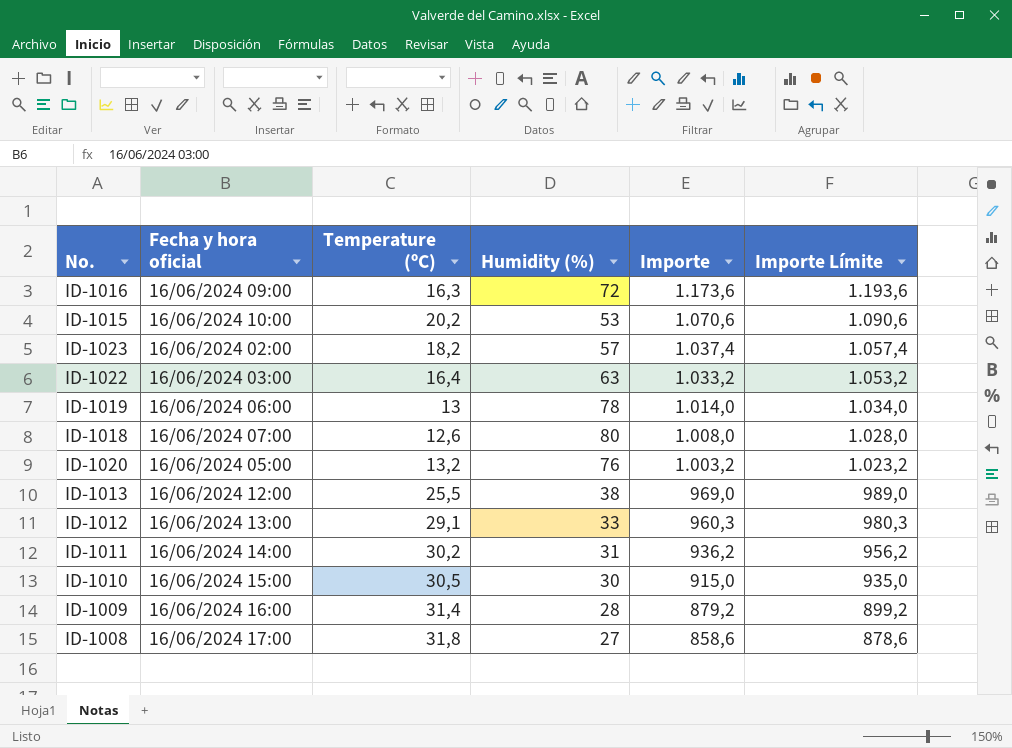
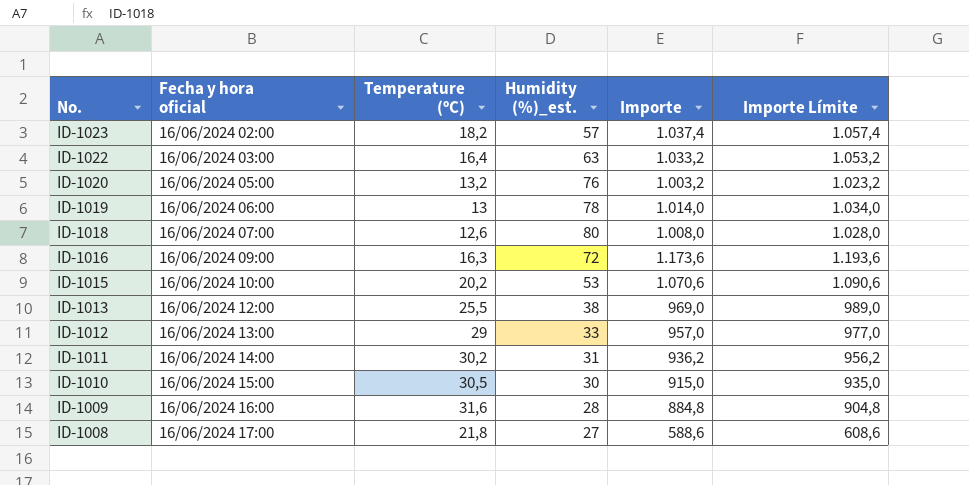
row order: Importe descending -> No. descending
column name: Humidity (%) -> Humidity (%)_est.
ID-1012 | Temperature (ºC): 29,1 -> 29
ID-1012 | Importe: 960,3 -> 957,0
ID-1012 | Importe Límite: 980,3 -> 977,0
ID-1009 | Temperature (ºC): 31,4 -> 31,6
ID-1009 | Importe: 879,2 -> 884,8
ID-1009 | Importe Límite: 899,2 -> 904,8
ID-1008 | Temperature (ºC): 31,8 -> 21,8
ID-1008 | Importe: 858,6 -> 588,6
ID-1008 | Importe Límite: 878,6 -> 608,6

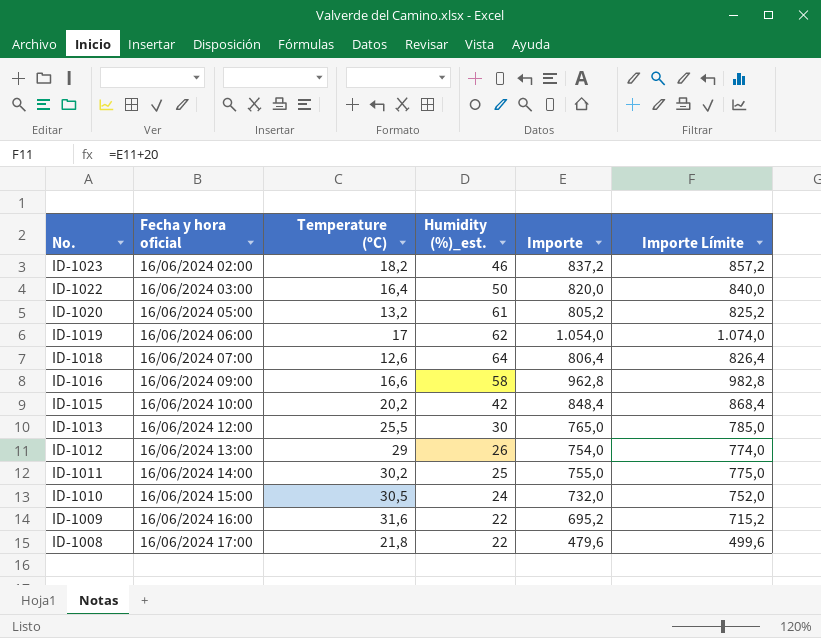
ID-1023 | Humidity (%)_est.: 57 -> 46
ID-1023 | Importe: 1.037,4 -> 837,2
ID-1023 | Importe Límite: 1.057,4 -> 857,2
ID-1022 | Humidity (%)_est.: 63 -> 50
ID-1022 | Importe: 1.033,2 -> 820,0
ID-1022 | Importe Límite: 1.053,2 -> 840,0
ID-1020 | Humidity (%)_est.: 76 -> 61
ID-1020 | Importe: 1.003,2 -> 805,2
ID-1020 | Importe Límite: 1.023,2 -> 825,2
ID-1019 | Temperature (ºC): 13 -> 17
ID-1019 | Humidity (%)_est.: 78 -> 62
ID-1019 | Importe: 1.014,0 -> 1.054,0
ID-1019 | Importe Límite: 1.034,0 -> 1.074,0
ID-1018 | Humidity (%)_est.: 80 -> 64
ID-1018 | Importe: 1.008,0 -> 806,4
ID-1018 | Importe Límite: 1.028,0 -> 826,4
ID-1016 | Temperature (ºC): 16,3 -> 16,6
ID-1016 | Humidity (%)_est.: 72 -> 58
ID-1016 | Importe: 1.173,6 -> 962,8
ID-1016 | Importe Límite: 1.193,6 -> 982,8
ID-1015 | Humidity (%)_est.: 53 -> 42
ID-1015 | Importe: 1.070,6 -> 848,4
ID-1015 | Importe Límite: 1.090,6 -> 868,4
ID-1013 | Humidity (%)_est.: 38 -> 30
ID-1013 | Importe: 969,0 -> 765,0
ID-1013 | Importe Límite: 989,0 -> 785,0
ID-1012 | Humidity (%)_est.: 33 -> 26
ID-1012 | Importe: 957,0 -> 754,0
ID-1012 | Importe Límite: 977,0 -> 774,0
ID-1011 | Humidity (%)_est.: 31 -> 25
ID-1011 | Importe: 936,2 -> 755,0
ID-1011 | Importe Límite: 956,2 -> 775,0
ID-1010 | Humidity (%)_est.: 30 -> 24
ID-1010 | Importe: 915,0 -> 732,0
ID-1010 | Importe Límite: 935,0 -> 752,0
ID-1009 | Humidity (%)_est.: 28 -> 22
ID-1009 | Importe: 884,8 -> 695,2
ID-1009 | Importe Límite: 904,8 -> 715,2
ID-1008 | Humidity (%)_est.: 27 -> 22
ID-1008 | Importe: 588,6 -> 479,6
ID-1008 | Importe Límite: 608,6 -> 499,6

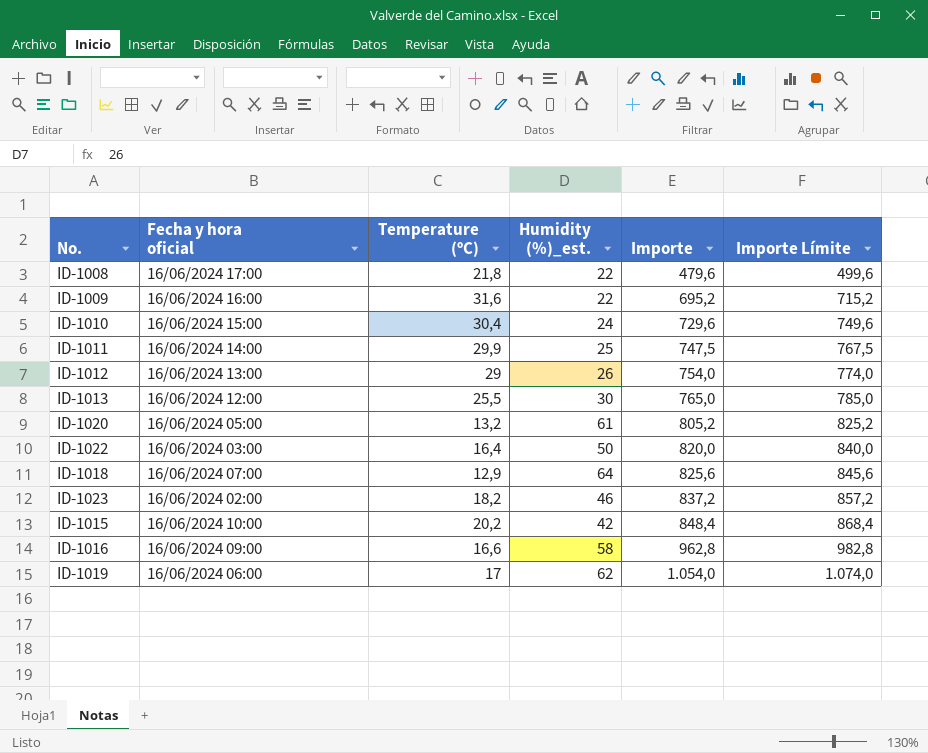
row order: No. descending -> Importe ascending
ID-1010 | Temperature (ºC): 30,5 -> 30,4
ID-1010 | Importe: 732,0 -> 729,6
ID-1010 | Importe Límite: 752,0 -> 749,6
ID-1011 | Temperature (ºC): 30,2 -> 29,9
ID-1011 | Importe: 755,0 -> 747,5
ID-1011 | Importe Límite: 775,0 -> 767,5
ID-1018 | Temperature (ºC): 12,6 -> 12,9
ID-1018 | Importe: 806,4 -> 825,6
ID-1018 | Importe Límite: 826,4 -> 845,6

